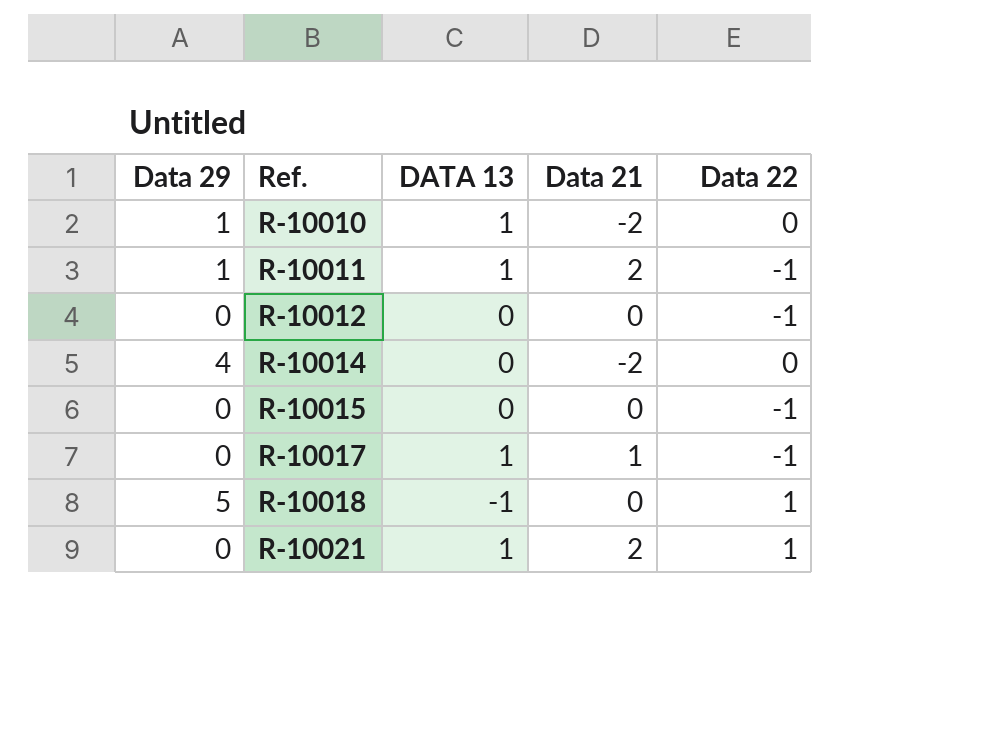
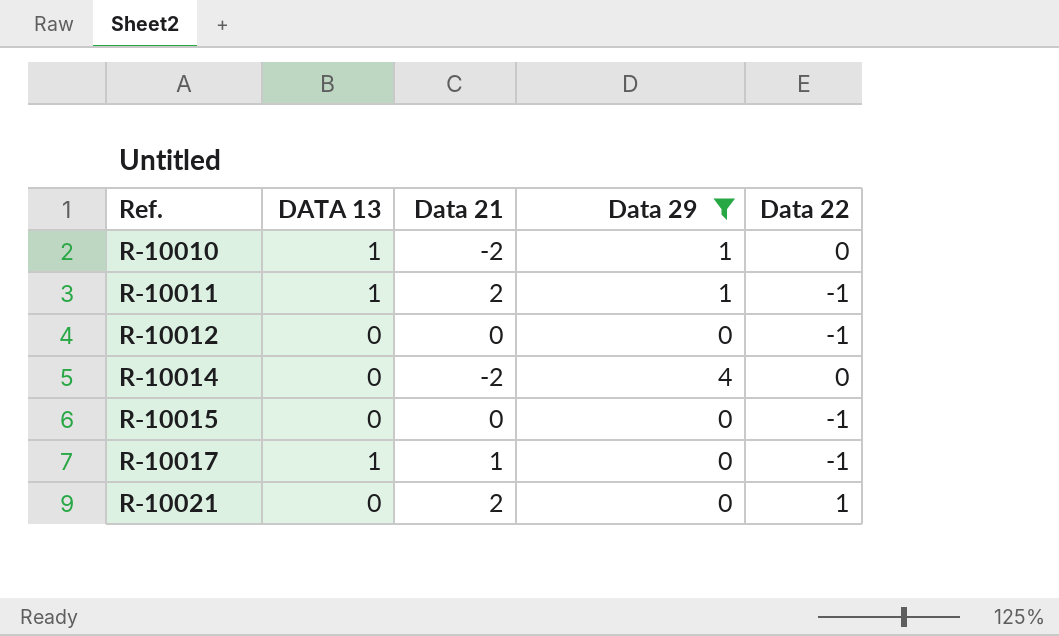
filter: none -> Data 29 != 5
column Data 29 | position: 1 -> 4
R-10021 | DATA 13: 1 -> 0

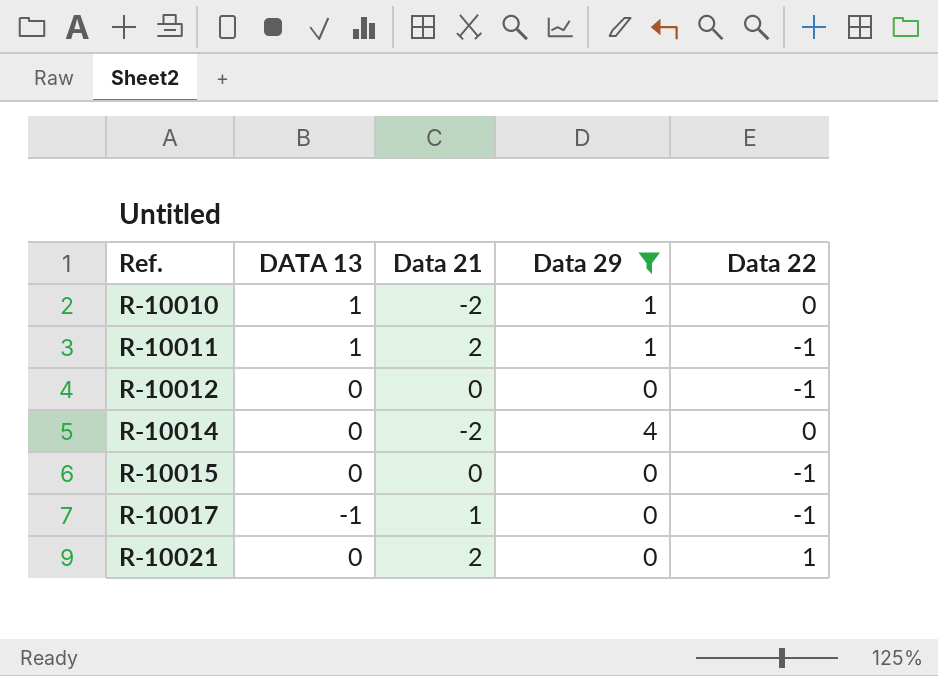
R-10017 | DATA 13: 1 -> -1

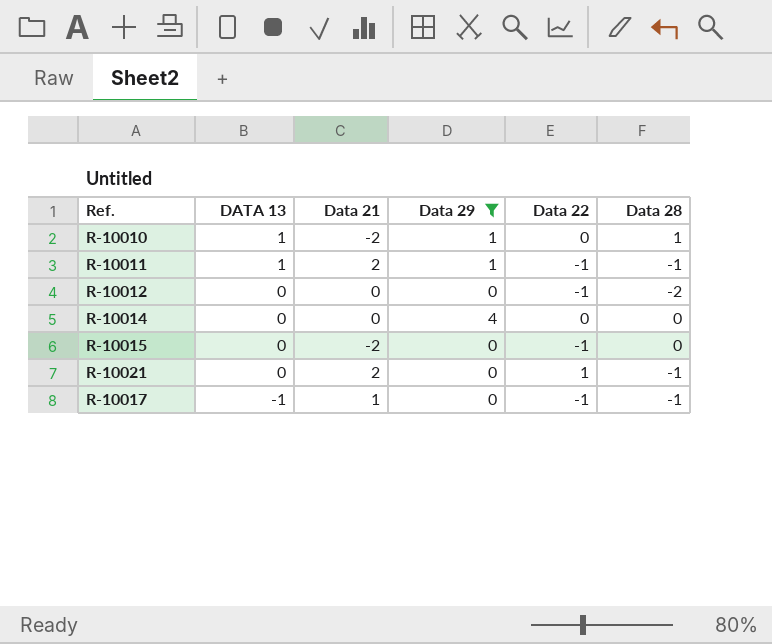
row order: Ref. ascending -> DATA 13 descending
column Data 28 | position: none -> 6
R-10014 | Data 21: -2 -> 0
R-10015 | Data 21: 0 -> -2

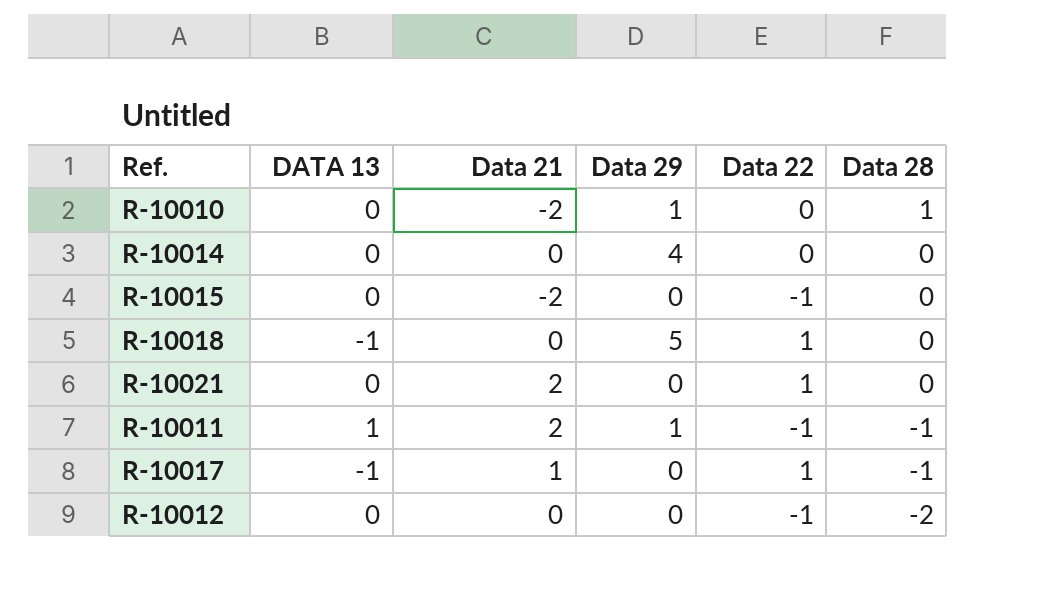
filter: Data 29 != 5 -> none
row order: DATA 13 descending -> Data 28 descending
R-10010 | DATA 13: 1 -> 0
R-10021 | Data 28: -1 -> 0
R-10017 | Data 22: -1 -> 1

